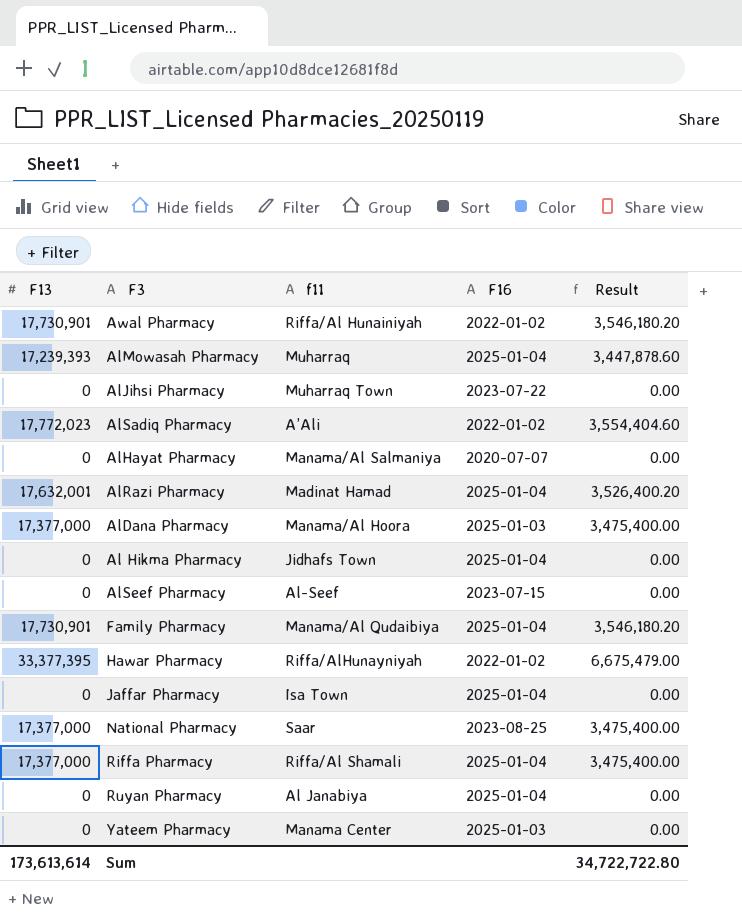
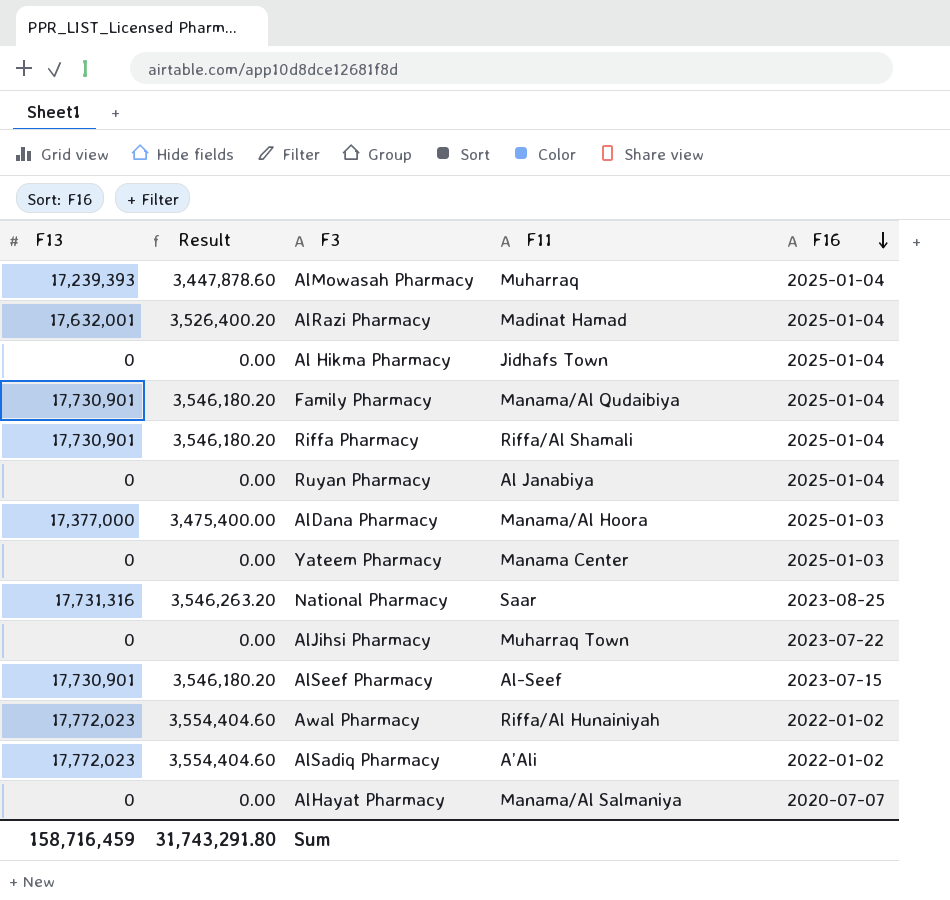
row order: none -> F16 descending
column Result | position: 5 -> 2
column name: f11 -> F11
row Hawar Pharmacy: 33,377,395 | Riffa/AlHunayniyah | 2022-01-02 | 6,675,479.00 -> none
row Jaffar Pharmacy: 0 | Isa Town | 2025-01-04 | 0.00 -> none
Riffa Pharmacy | F13: 17,377,000 -> 17,730,901
Riffa Pharmacy | Result: 3,475,400.00 -> 3,546,180.20
National Pharmacy | F13: 17,377,000 -> 17,731,316
National Pharmacy | Result: 3,475,400.00 -> 3,546,263.20
AlSeef Pharmacy | F13: 0 -> 17,730,901
AlSeef Pharmacy | Result: 0.00 -> 3,546,180.20
Awal Pharmacy | F13: 17,730,901 -> 17,772,023
Awal Pharmacy | Result: 3,546,180.20 -> 3,554,404.60
Sum | F13: 173,613,614 -> 158,716,459
Sum | Result: 34,722,722.80 -> 31,743,291.80

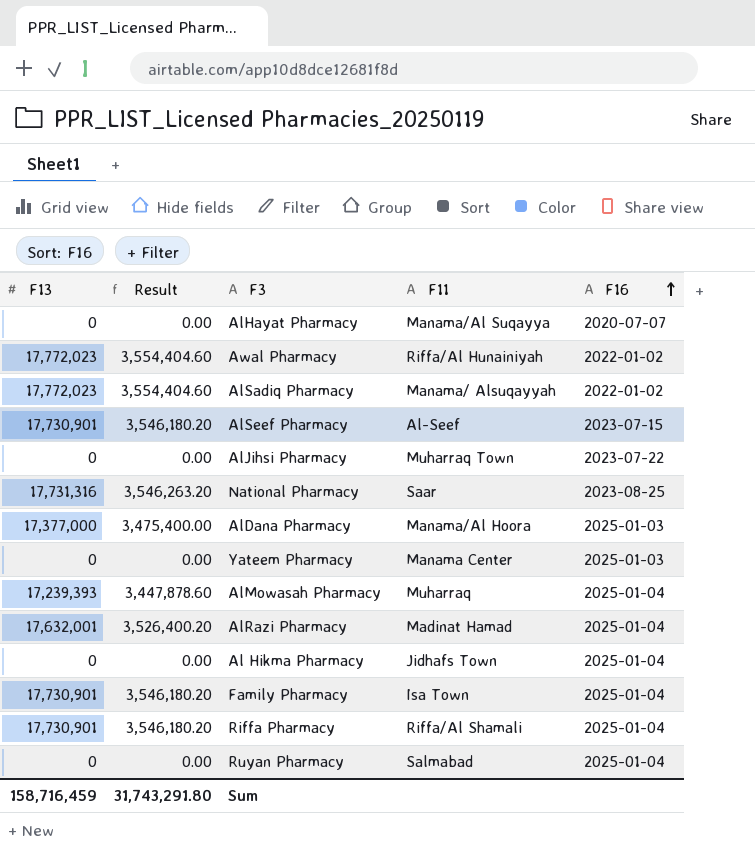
row order: F16 descending -> F16 ascending
AlHayat Pharmacy | F11: Manama/Al Salmaniya -> Manama/Al Suqayya
AlSadiq Pharmacy | F11: A’Ali -> Manama/ Alsuqayyah
Family Pharmacy | F11: Manama/Al Qudaibiya -> Isa Town
Ruyan Pharmacy | F11: Al Janabiya -> Salmabad

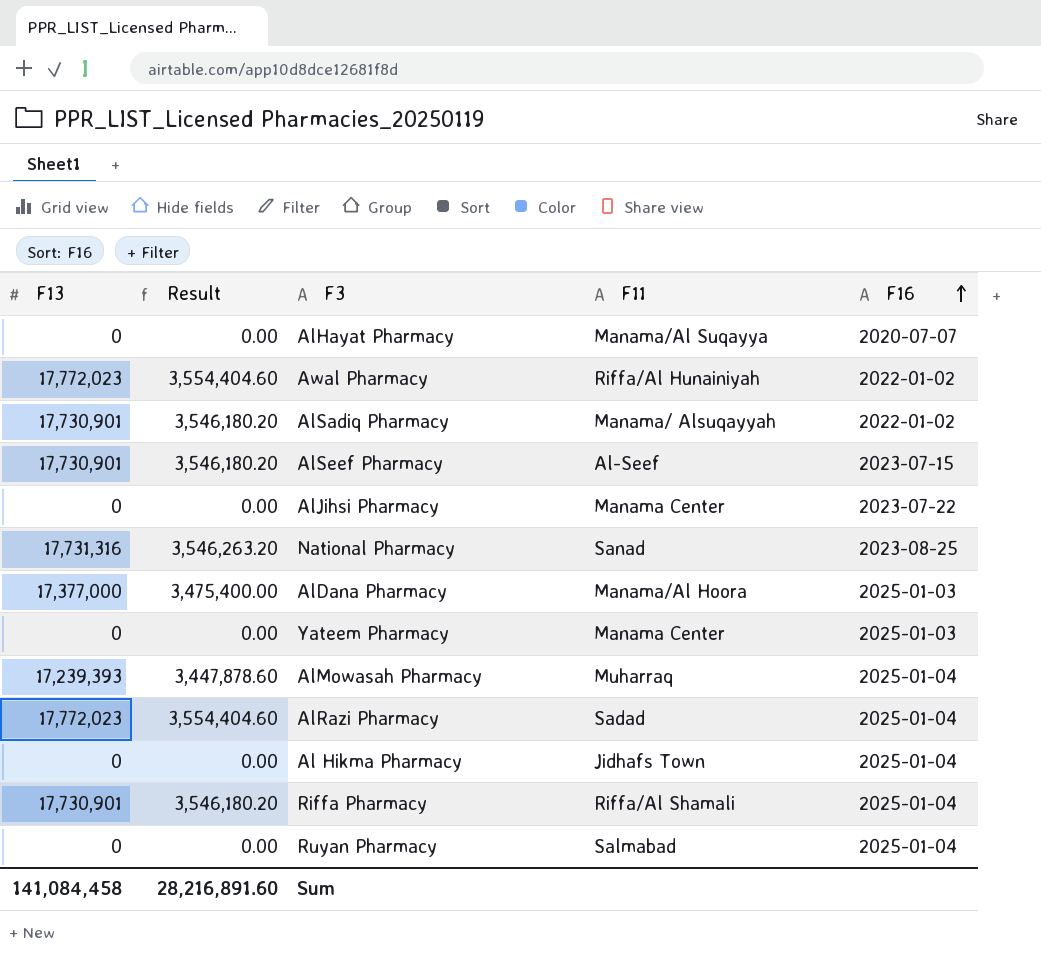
row Family Pharmacy: 17,730,901 | 3,546,180.20 | Isa Town | 2025-01-04 -> none
AlSadiq Pharmacy | F13: 17,772,023 -> 17,730,901
AlSadiq Pharmacy | Result: 3,554,404.60 -> 3,546,180.20
AlJihsi Pharmacy | F11: Muharraq Town -> Manama Center
National Pharmacy | F11: Saar -> Sanad
AlRazi Pharmacy | F13: 17,632,001 -> 17,772,023
AlRazi Pharmacy | Result: 3,526,400.20 -> 3,554,404.60
AlRazi Pharmacy | F11: Madinat Hamad -> Sadad
Sum | F13: 158,716,459 -> 141,084,458
Sum | Result: 31,743,291.80 -> 28,216,891.60

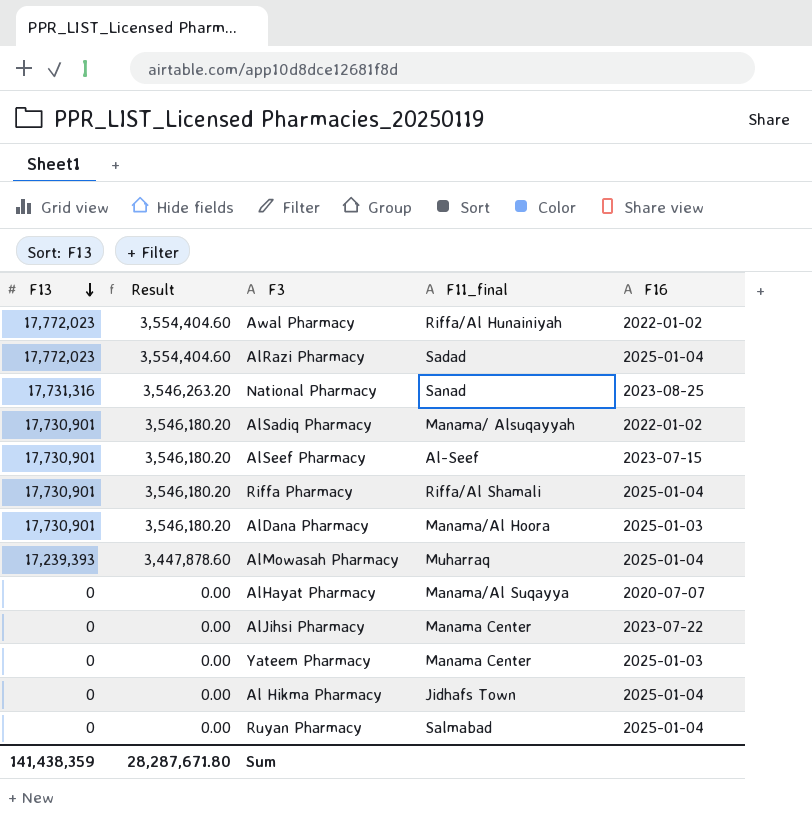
row order: F16 ascending -> F13 descending
column name: F11 -> F11_final
AlDana Pharmacy | F13: 17,377,000 -> 17,730,901
AlDana Pharmacy | Result: 3,475,400.00 -> 3,546,180.20
Sum | F13: 141,084,458 -> 141,438,359
Sum | Result: 28,216,891.60 -> 28,287,671.80

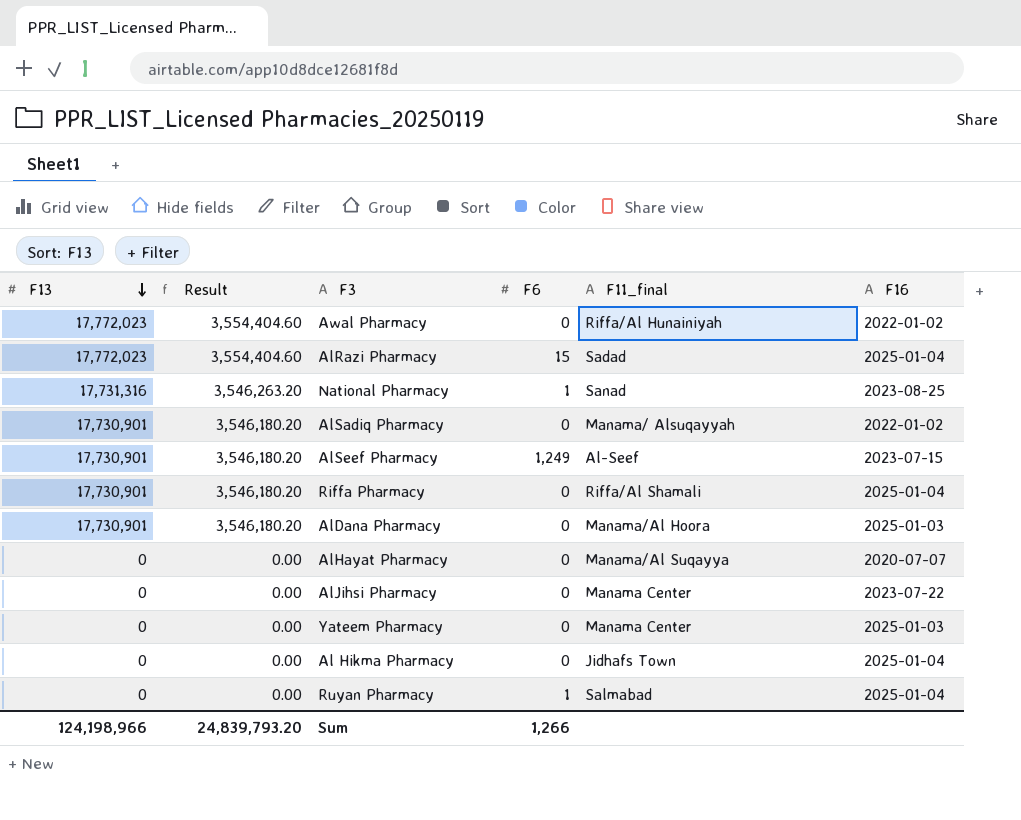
column F6 | position: none -> 4
row AlMowasah Pharmacy: 17,239,393 | 3,447,878.60 | Muharraq | 2025-01-04 -> none
Sum | F13: 141,438,359 -> 124,198,966
Sum | Result: 28,287,671.80 -> 24,839,793.20

